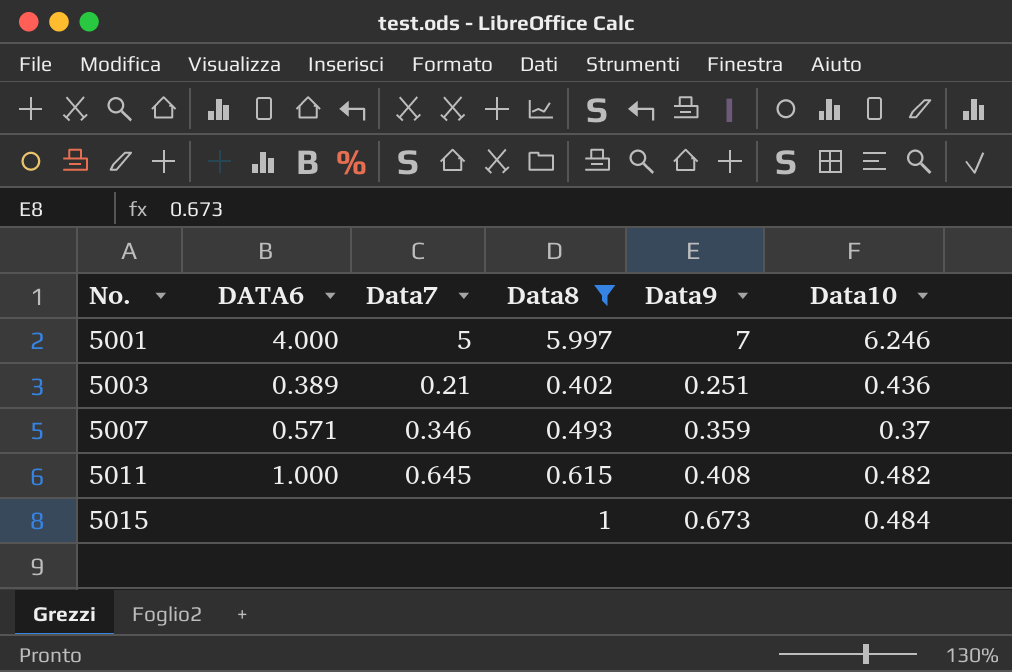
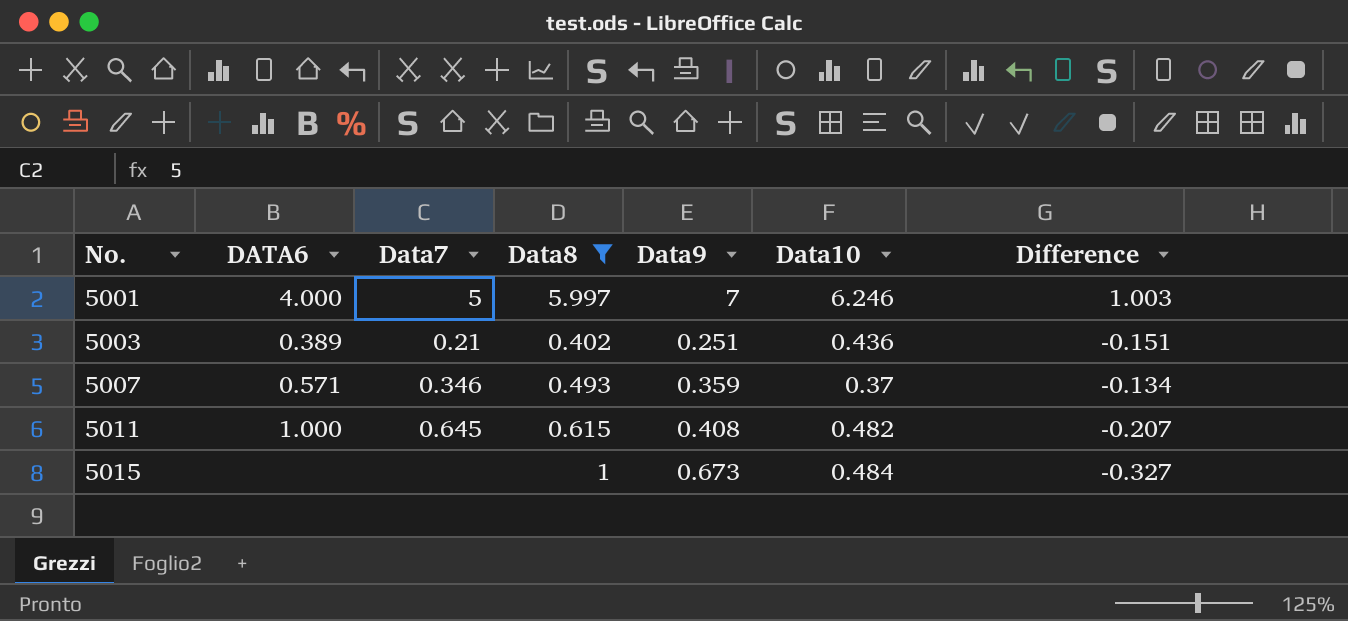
column Difference | formula: none -> [Data9] - [Data8]

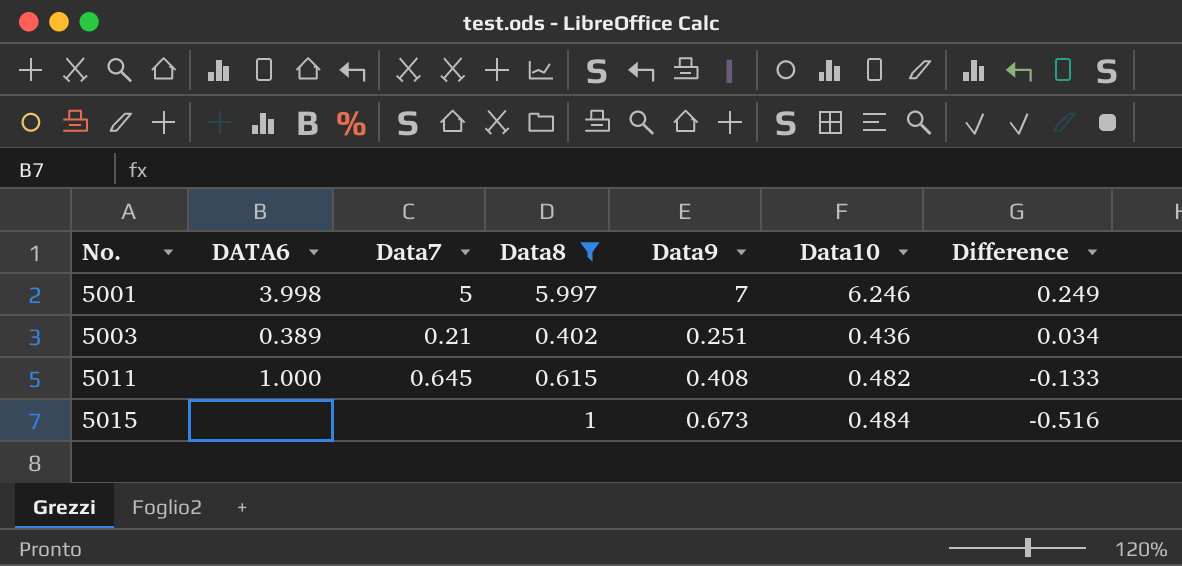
column Difference | formula: [Data9] - [Data8] -> [Data10] - [Data8]
row 5007: 0.571 | 0.346 | 0.493 | 0.359 | 0.37 | -0.134 -> none
5001 | DATA6: 4.000 -> 3.998

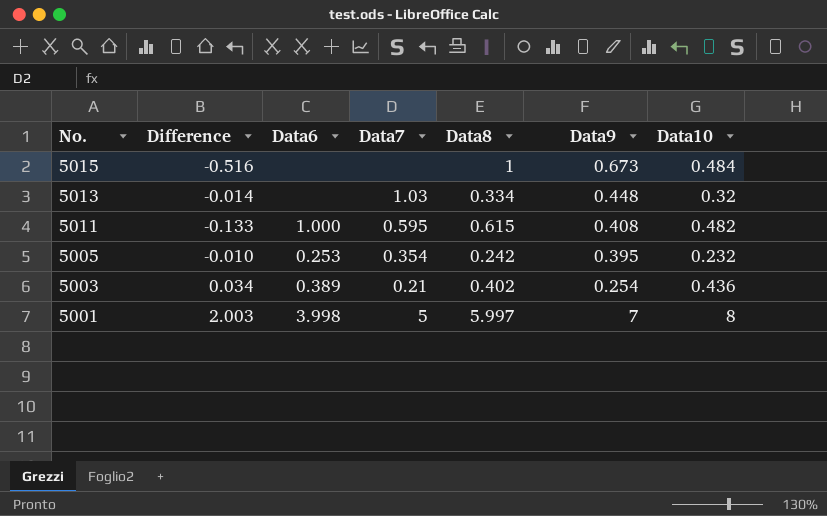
filter: Data8 >= 0.402 -> none
row order: No. ascending -> No. descending
column Difference | position: 7 -> 2
column name: DATA6 -> Data6
5011 | Data7: 0.645 -> 0.595
5003 | Data9: 0.251 -> 0.254
5001 | Difference: 0.249 -> 2.003
5001 | Data10: 6.246 -> 8

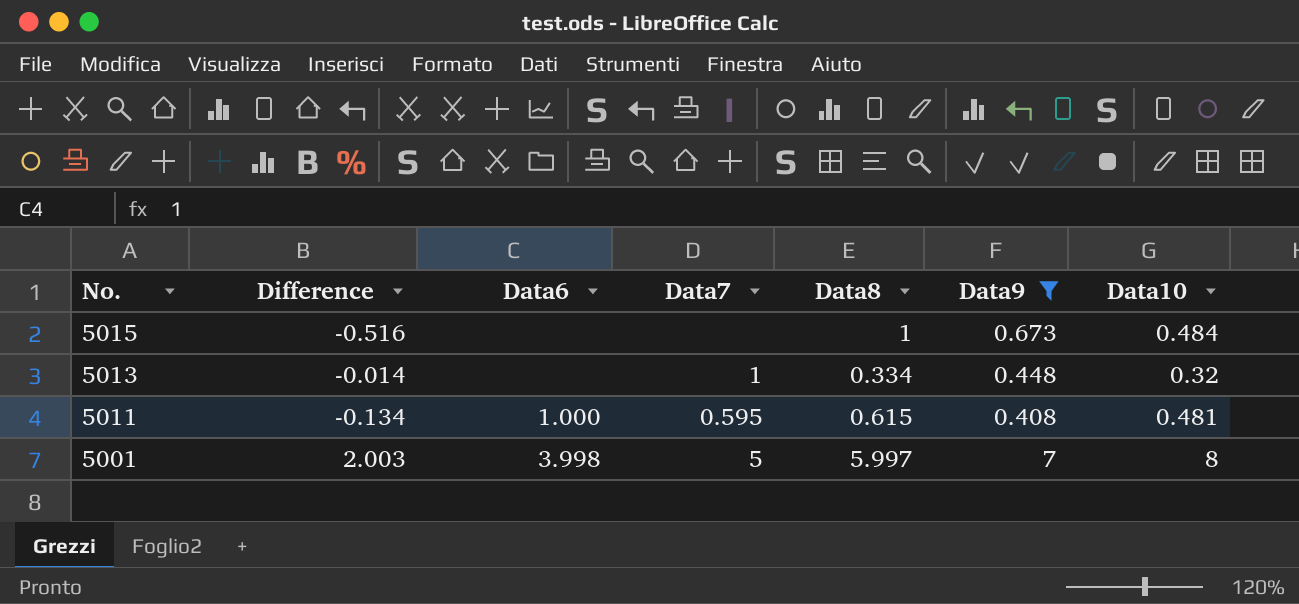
filter: none -> Data9 >= 0.408
5013 | Data7: 1.03 -> 1
5011 | Difference: -0.133 -> -0.134
5011 | Data10: 0.482 -> 0.481

